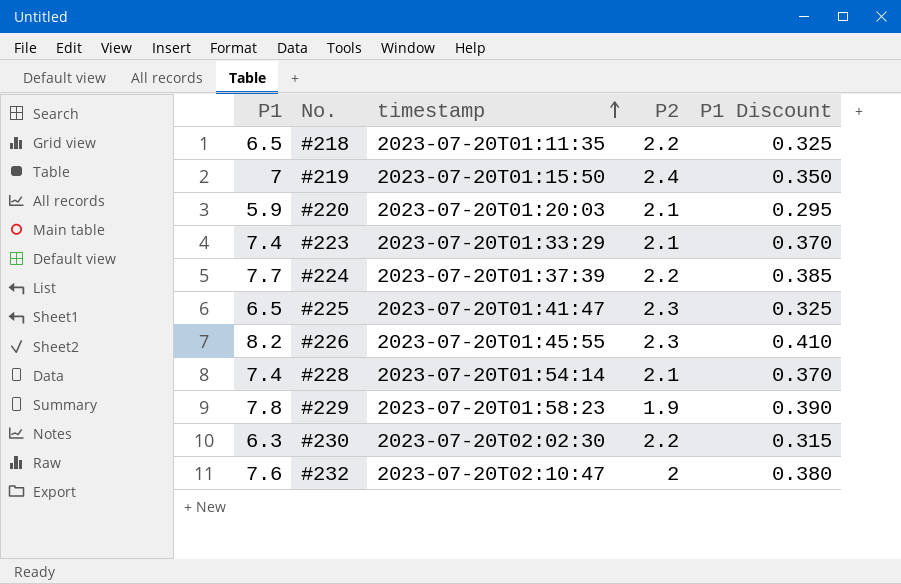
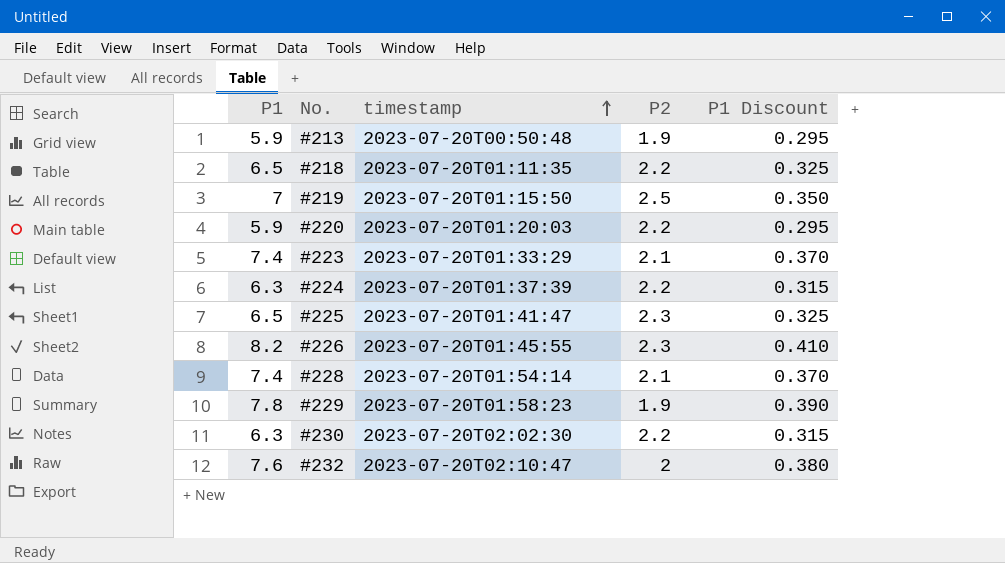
row #213: none -> 5.9 | 2023-07-20T00:50:48 | 1.9 | 0.295
#219 | P2: 2.4 -> 2.5
#220 | P2: 2.1 -> 2.2
#224 | P1: 7.7 -> 6.3
#224 | P1 Discount: 0.385 -> 0.315

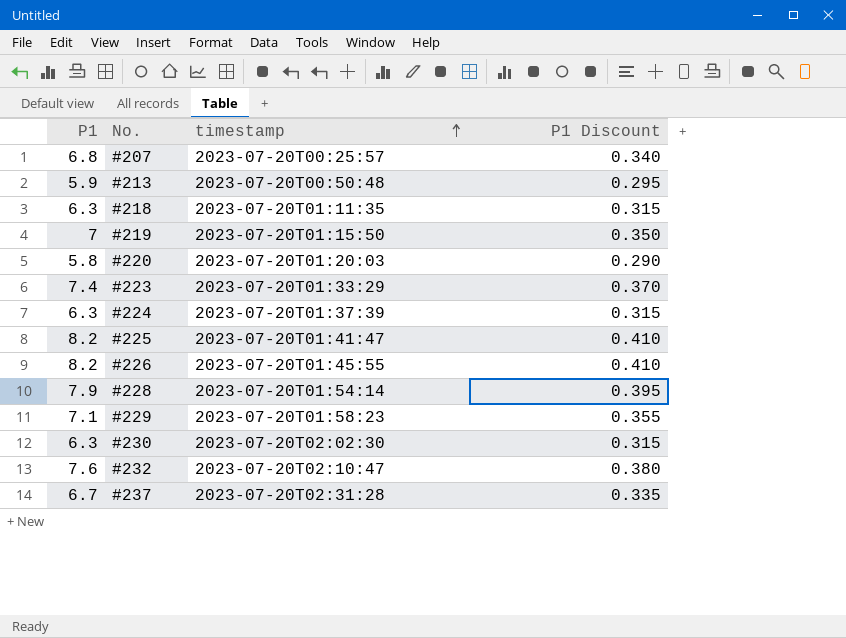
column P2 | position: 4 -> none
row #207: none -> 6.8 | 2023-07-20T00:25:57 | 0.340
#218 | P1: 6.5 -> 6.3
#218 | P1 Discount: 0.325 -> 0.315
#220 | P1: 5.9 -> 5.8
#220 | P1 Discount: 0.295 -> 0.290
#225 | P1: 6.5 -> 8.2
#225 | P1 Discount: 0.325 -> 0.410
#228 | P1: 7.4 -> 7.9
#228 | P1 Discount: 0.370 -> 0.395
#229 | P1: 7.8 -> 7.1
#229 | P1 Discount: 0.390 -> 0.355
row #237: none -> 6.7 | 2023-07-20T02:31:28 | 0.335

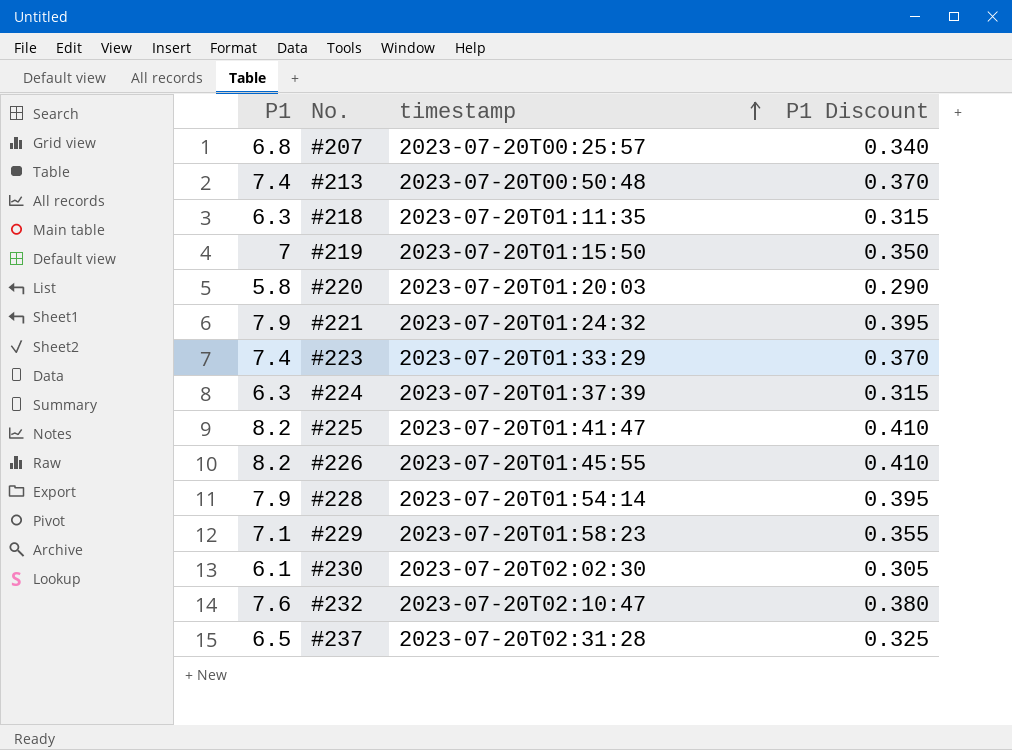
#213 | P1: 5.9 -> 7.4
#213 | P1 Discount: 0.295 -> 0.370
row #221: none -> 7.9 | 2023-07-20T01:24:32 | 0.395
#230 | P1: 6.3 -> 6.1
#230 | P1 Discount: 0.315 -> 0.305
#237 | P1: 6.7 -> 6.5
#237 | P1 Discount: 0.335 -> 0.325

